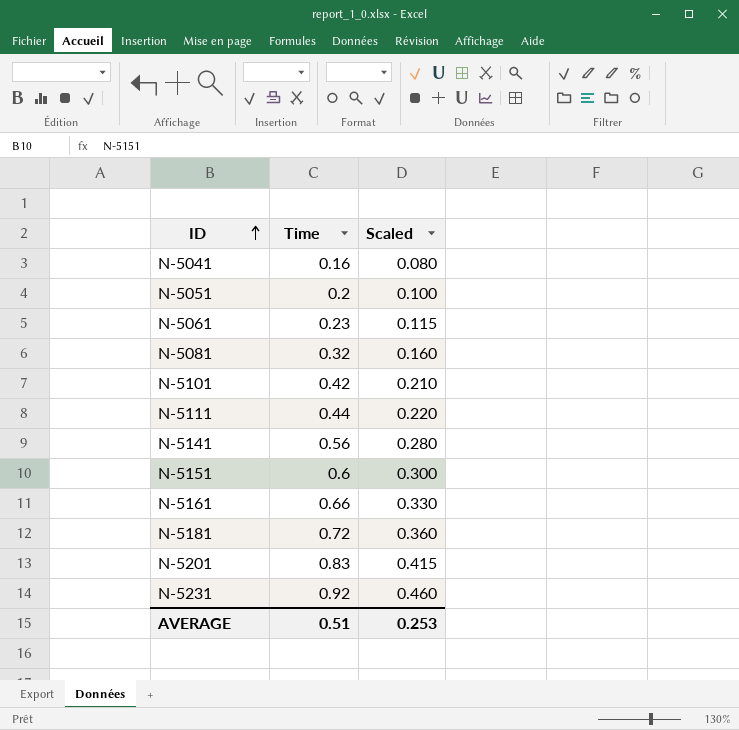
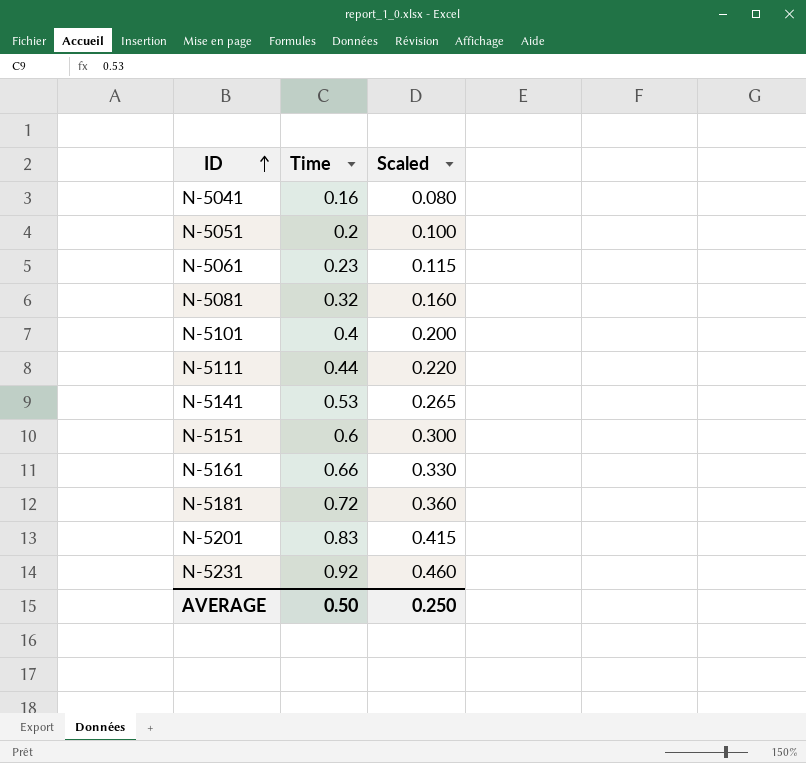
N-5101 | Time: 0.42 -> 0.4
N-5101 | Scaled: 0.210 -> 0.200
N-5141 | Time: 0.56 -> 0.53
N-5141 | Scaled: 0.280 -> 0.265
AVERAGE | Time: 0.51 -> 0.50
AVERAGE | Scaled: 0.253 -> 0.250

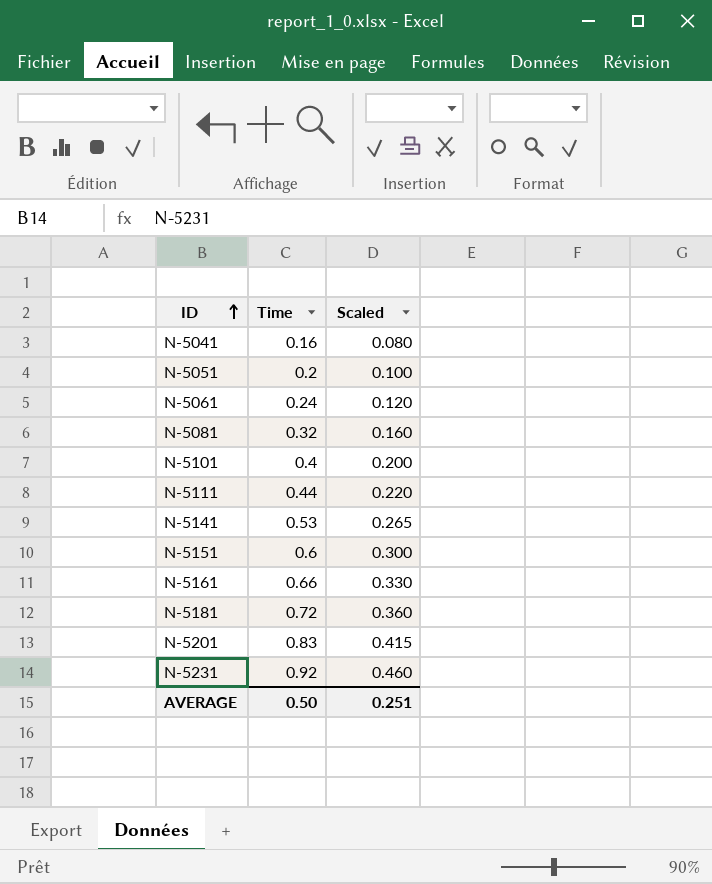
N-5061 | Time: 0.23 -> 0.24
N-5061 | Scaled: 0.115 -> 0.120
AVERAGE | Scaled: 0.250 -> 0.251

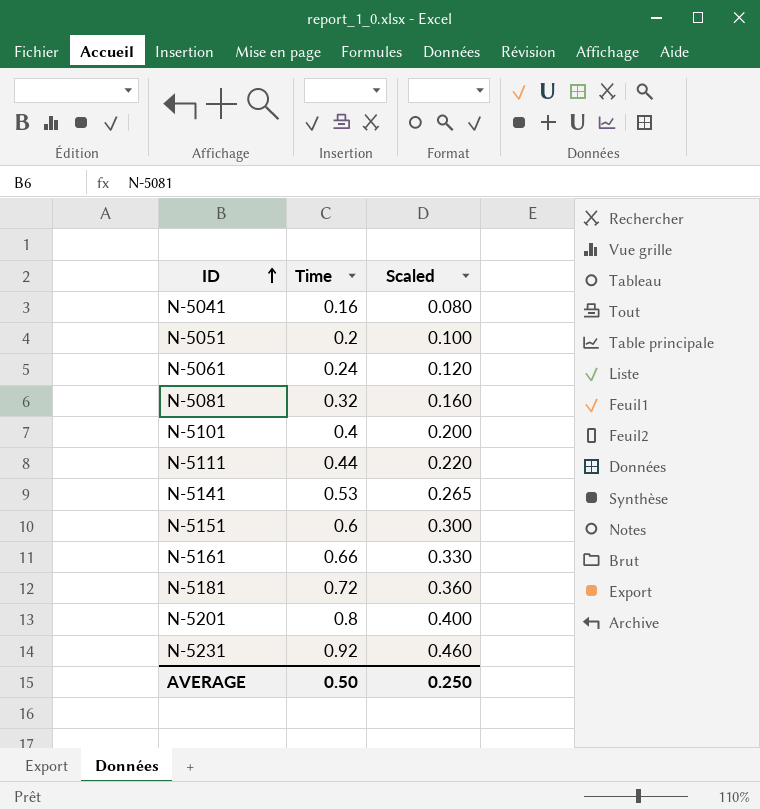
N-5201 | Time: 0.83 -> 0.8
N-5201 | Scaled: 0.415 -> 0.400
AVERAGE | Scaled: 0.251 -> 0.250

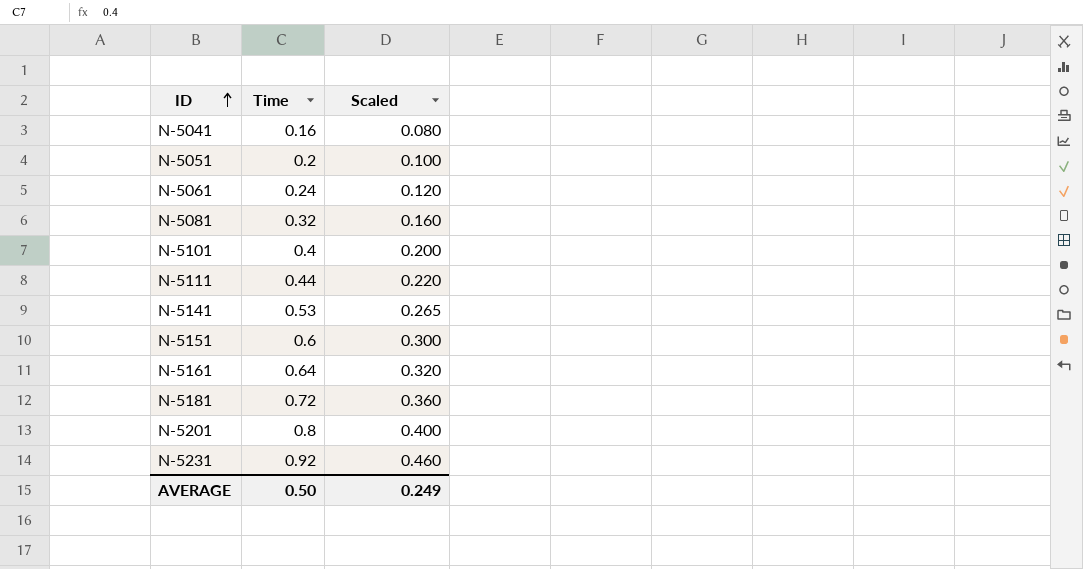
N-5161 | Time: 0.66 -> 0.64
N-5161 | Scaled: 0.330 -> 0.320
AVERAGE | Scaled: 0.250 -> 0.249

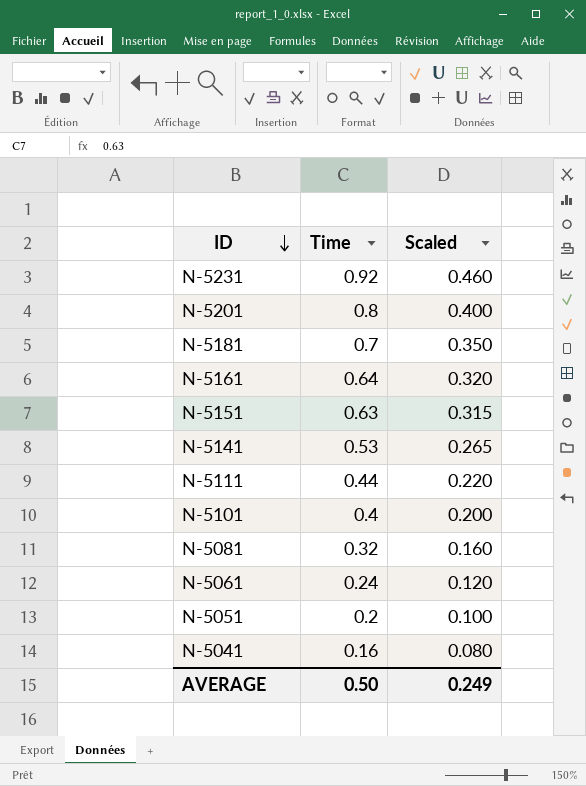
row order: ID ascending -> ID descending
N-5181 | Time: 0.72 -> 0.7
N-5181 | Scaled: 0.360 -> 0.350
N-5151 | Time: 0.6 -> 0.63
N-5151 | Scaled: 0.300 -> 0.315

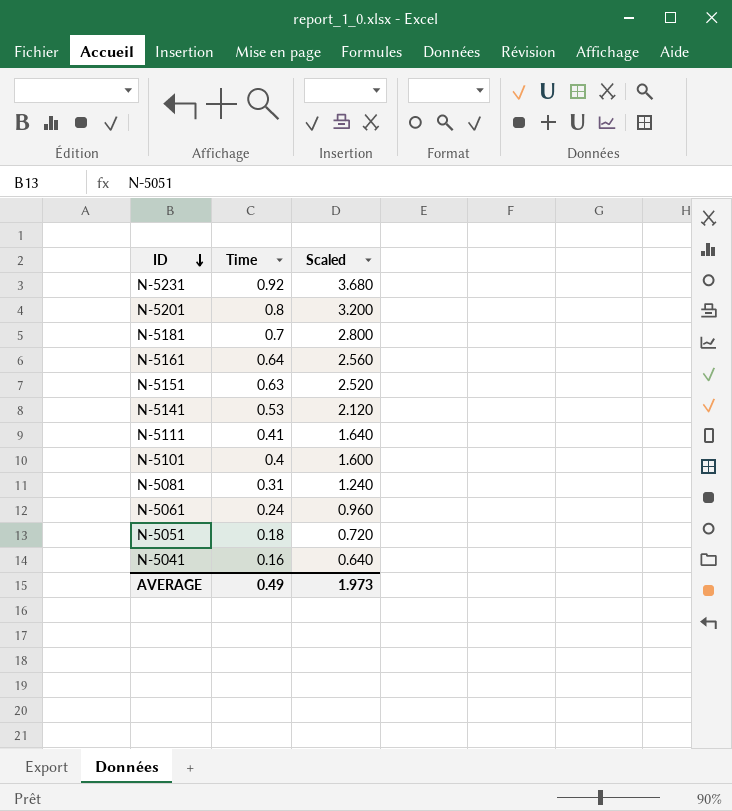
column Scaled | formula: [Time] * 0.5 -> [Time] * 4
N-5111 | Time: 0.44 -> 0.41
N-5081 | Time: 0.32 -> 0.31
N-5051 | Time: 0.2 -> 0.18
AVERAGE | Time: 0.50 -> 0.49
AVERAGE | Scaled: 0.249 -> 1.973

